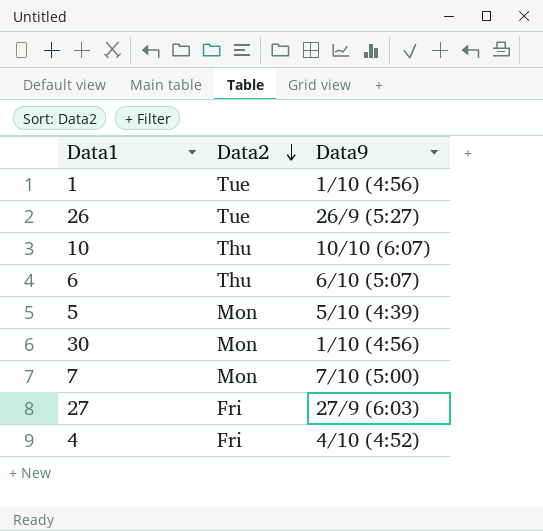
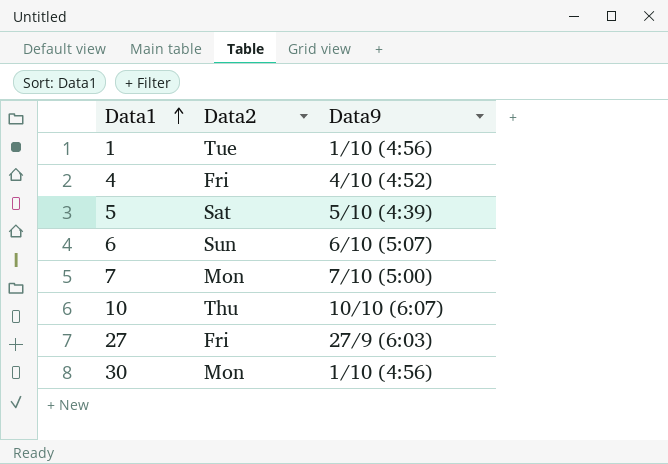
row order: Data2 descending -> Data1 ascending
row 26: Tue | 26/9 (5:27) -> none
5 | Data2: Mon -> Sat
6 | Data2: Thu -> Sun

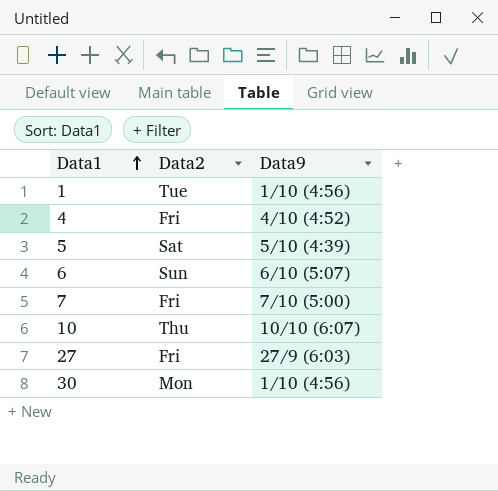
7 | Data2: Mon -> Fri

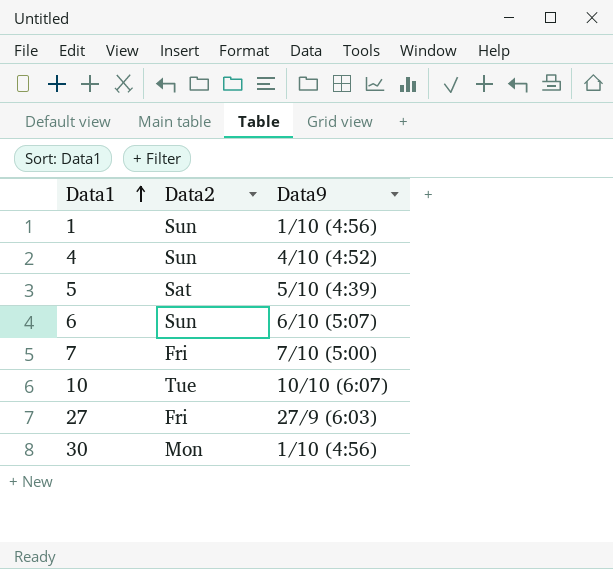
1 | Data2: Tue -> Sun
4 | Data2: Fri -> Sun
10 | Data2: Thu -> Tue

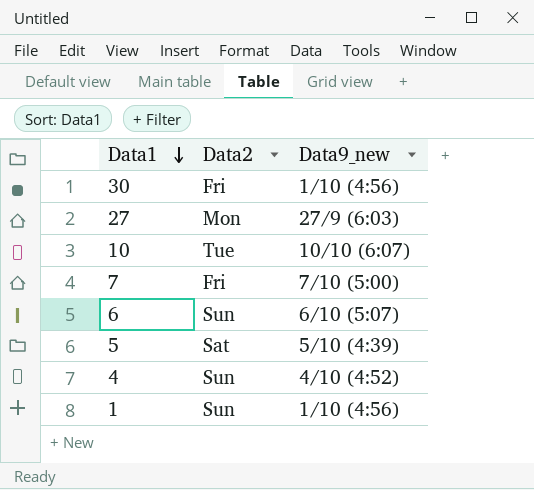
row order: Data1 ascending -> Data1 descending
column name: Data9 -> Data9_new
30 | Data2: Mon -> Fri
27 | Data2: Fri -> Mon

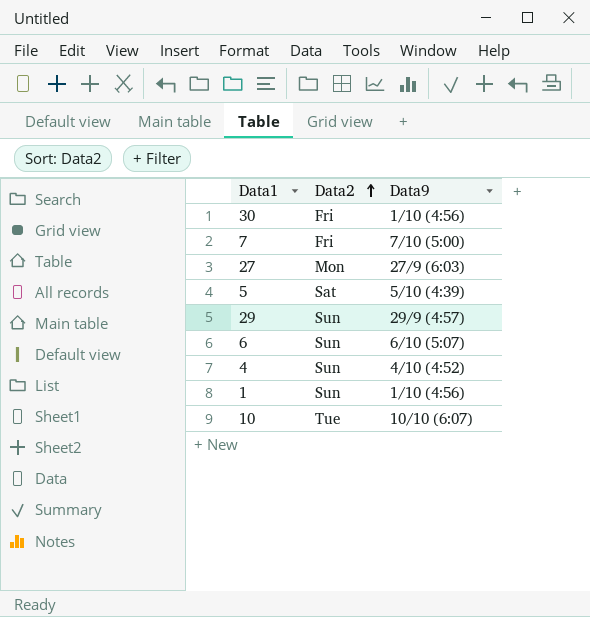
row order: Data1 descending -> Data2 ascending
column name: Data9_new -> Data9
row 29: none -> Sun | 29/9 (4:57)

